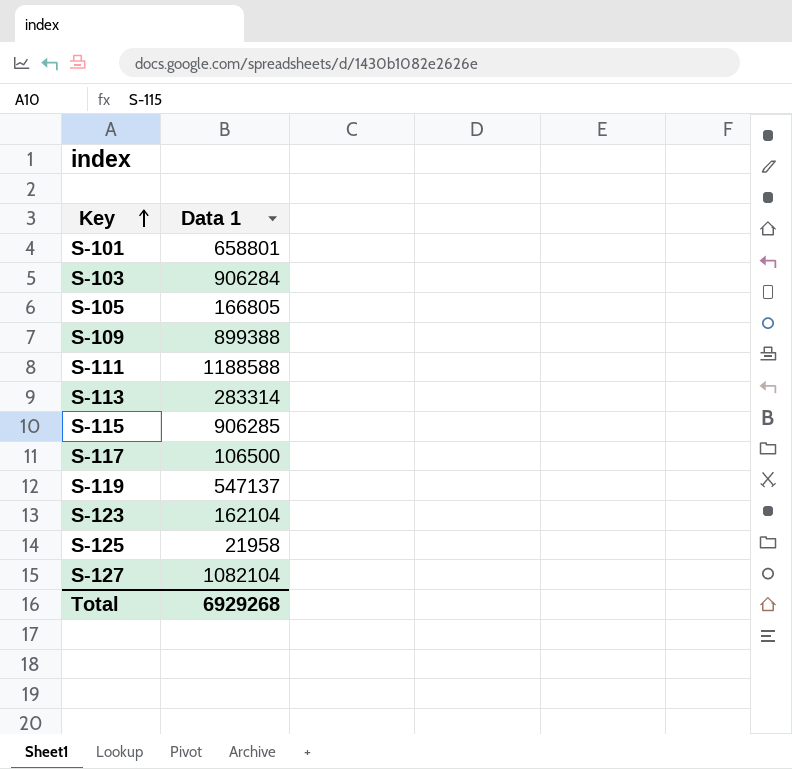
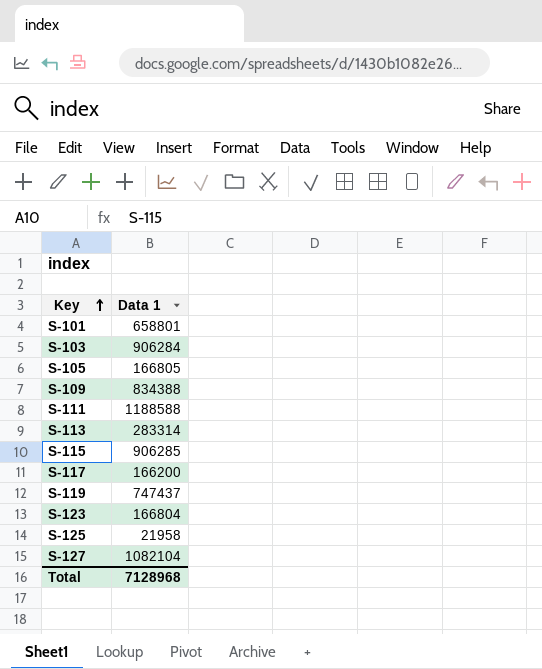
S-109 | Data 1: 899388 -> 834388
S-117 | Data 1: 106500 -> 166200
S-119 | Data 1: 547137 -> 747437
S-123 | Data 1: 162104 -> 166804
Total | Data 1: 6929268 -> 7128968

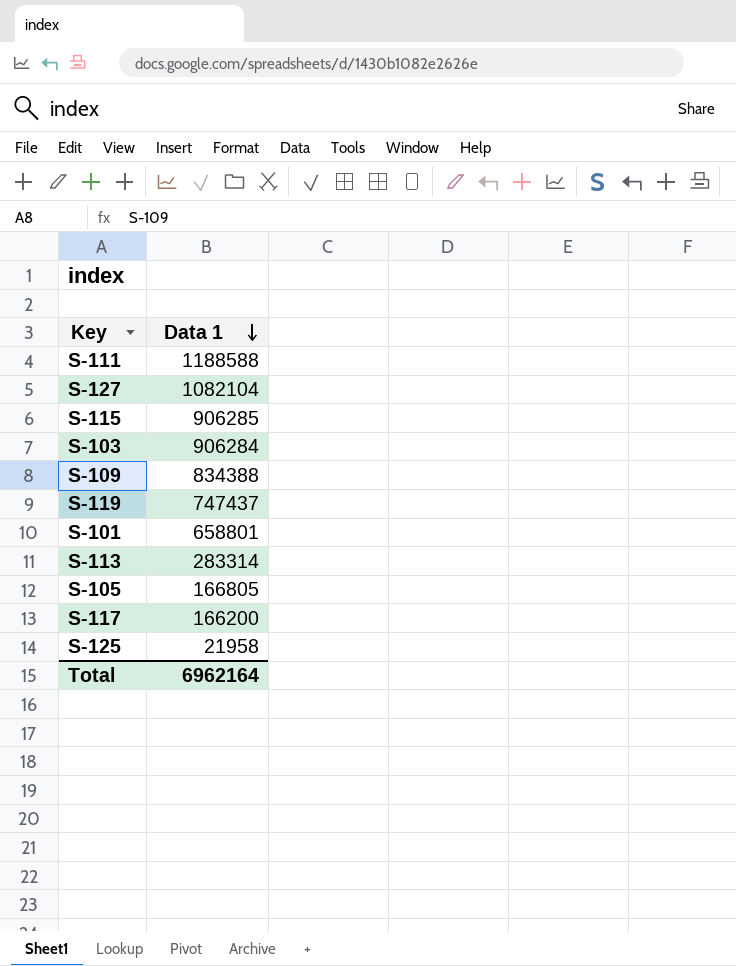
row order: Key ascending -> Data 1 descending
row S-123: 166804 -> none
Total | Data 1: 7128968 -> 6962164

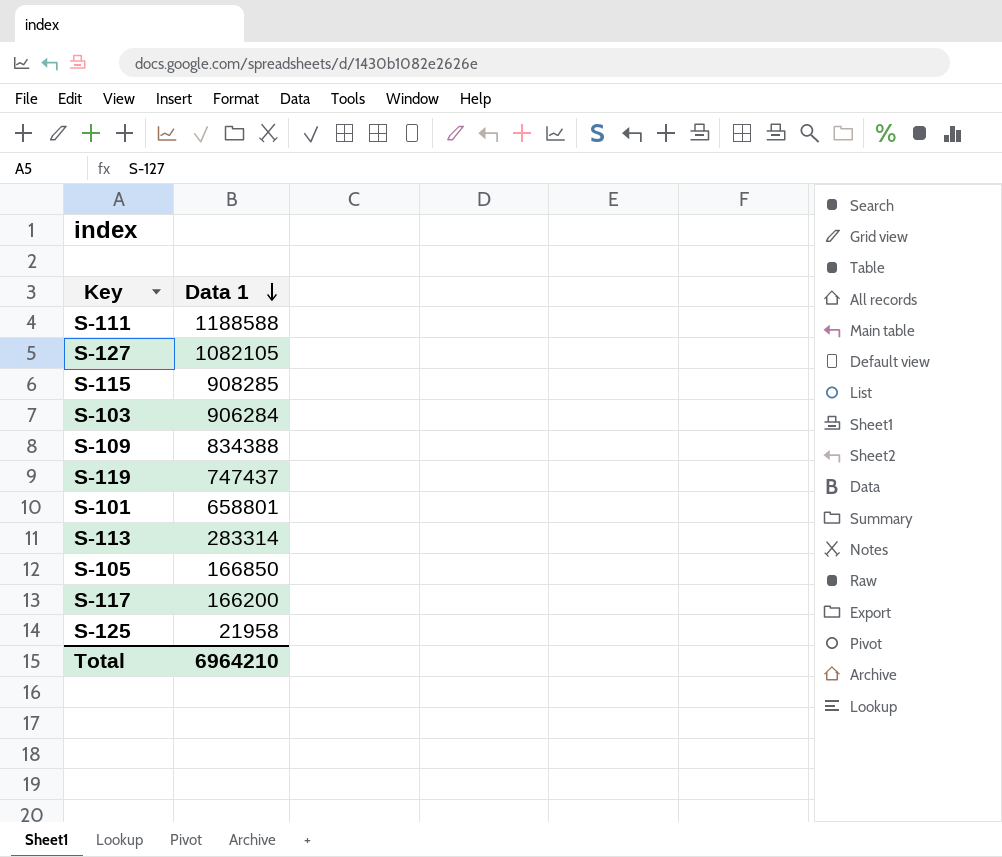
S-127 | Data 1: 1082104 -> 1082105
S-115 | Data 1: 906285 -> 908285
S-105 | Data 1: 166805 -> 166850
Total | Data 1: 6962164 -> 6964210

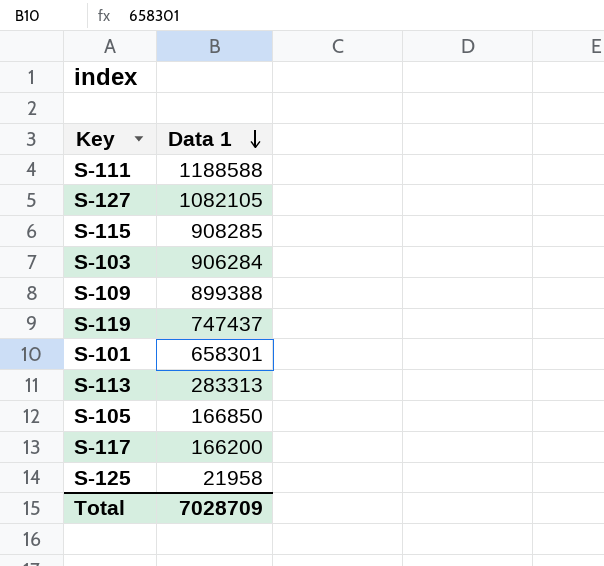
S-109 | Data 1: 834388 -> 899388
S-101 | Data 1: 658801 -> 658301
S-113 | Data 1: 283314 -> 283313
Total | Data 1: 6964210 -> 7028709

